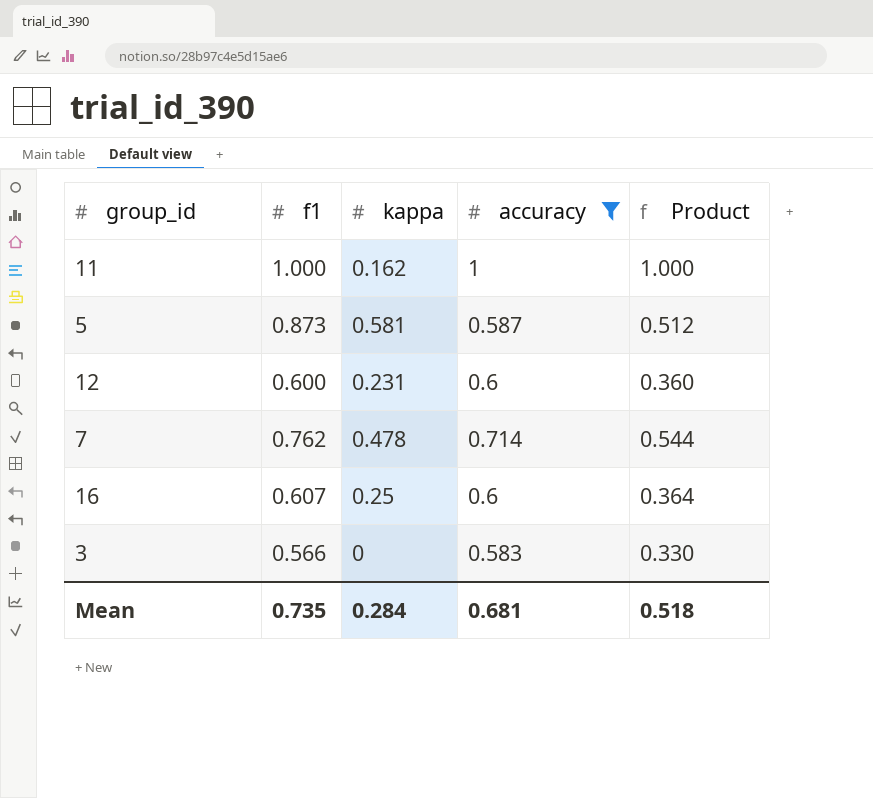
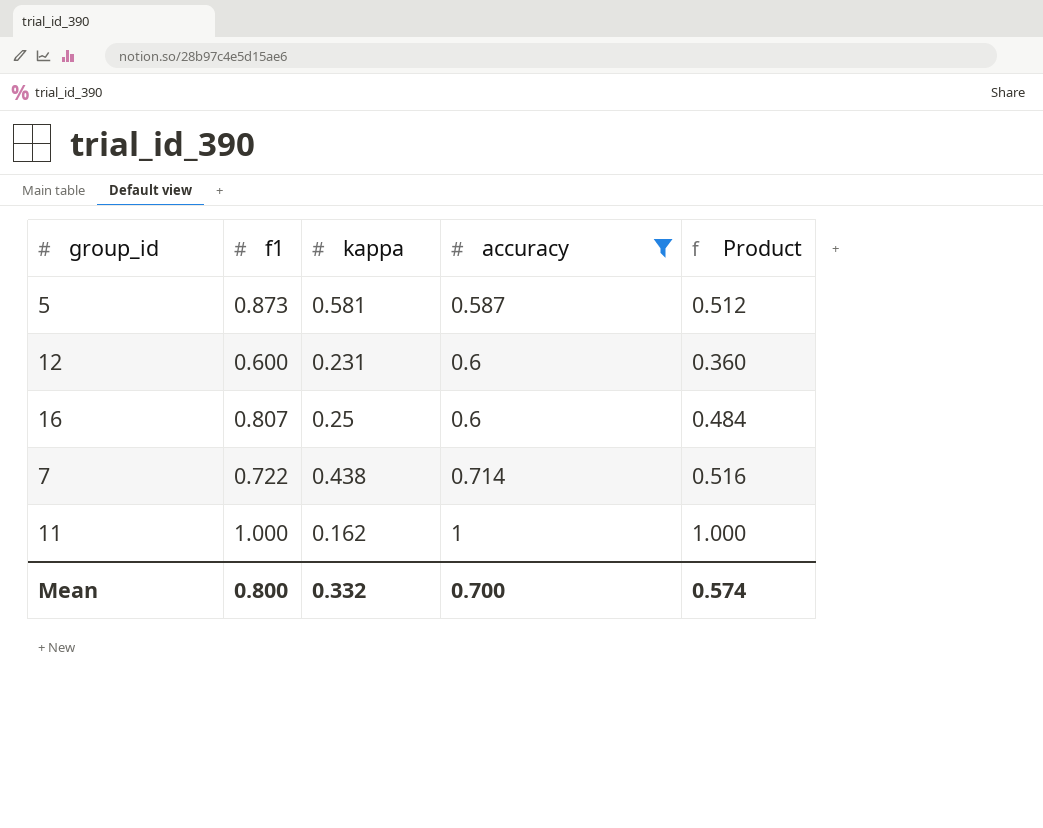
row order: none -> accuracy ascending
row 3: 0.566 | 0 | 0.583 | 0.330 -> none
16 | f1: 0.607 -> 0.807
16 | Product: 0.364 -> 0.484
7 | f1: 0.762 -> 0.722
7 | kappa: 0.478 -> 0.438
7 | Product: 0.544 -> 0.516
Mean | f1: 0.735 -> 0.800
Mean | kappa: 0.284 -> 0.332
Mean | accuracy: 0.681 -> 0.700
Mean | Product: 0.518 -> 0.574

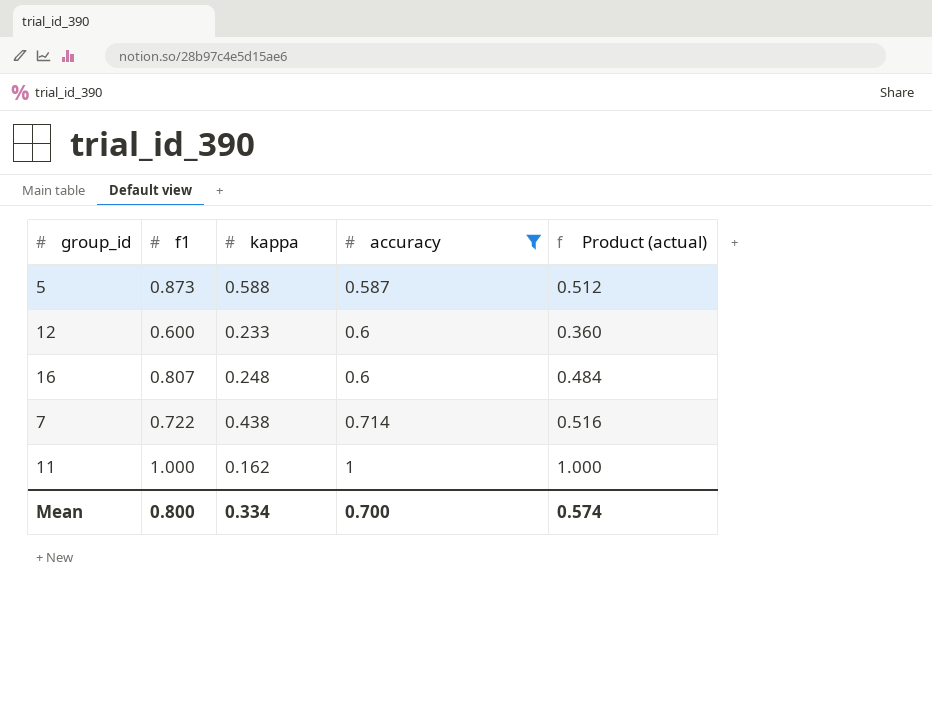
column name: Product -> Product (actual)
5 | kappa: 0.581 -> 0.588
12 | kappa: 0.231 -> 0.233
16 | kappa: 0.25 -> 0.248
Mean | kappa: 0.332 -> 0.334

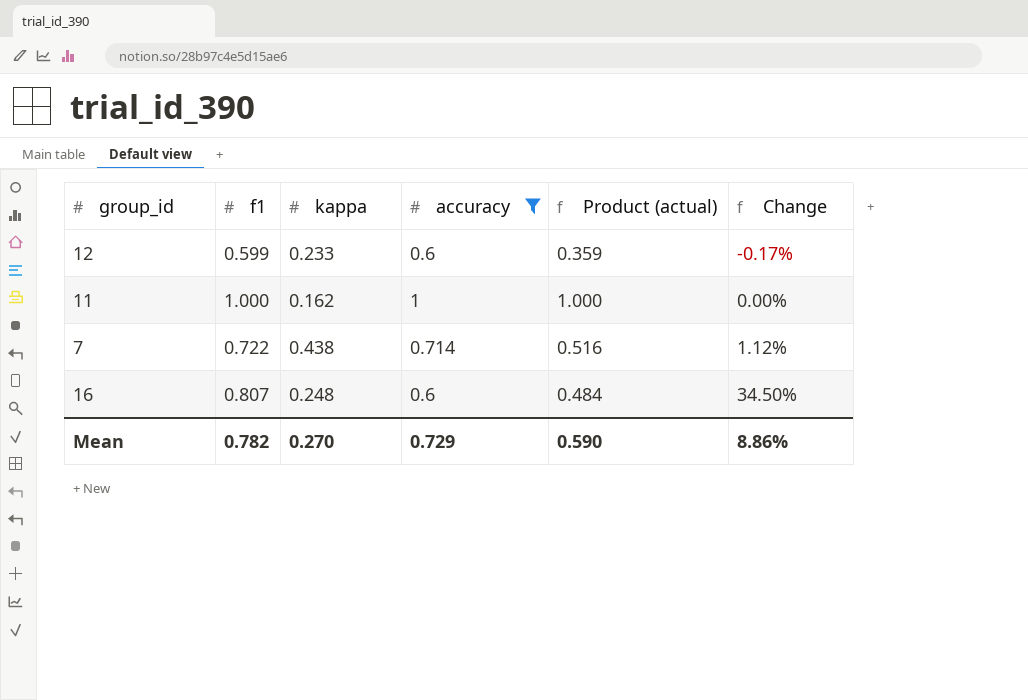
row order: accuracy ascending -> Change ascending
column Change | formula: none -> ([f1] - [accuracy]) / [accuracy]
row 5: 0.873 | 0.588 | 0.587 | 0.512 -> none
12 | f1: 0.600 -> 0.599
12 | Product (actual): 0.360 -> 0.359
Mean | f1: 0.800 -> 0.782
Mean | kappa: 0.334 -> 0.270
Mean | accuracy: 0.700 -> 0.729
Mean | Product (actual): 0.574 -> 0.590

